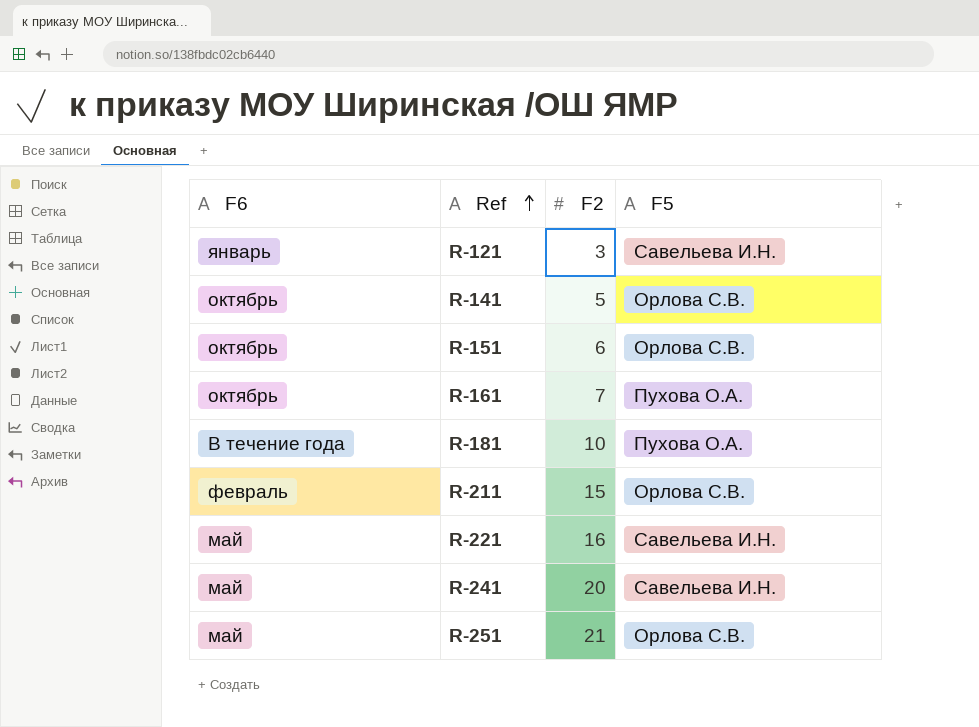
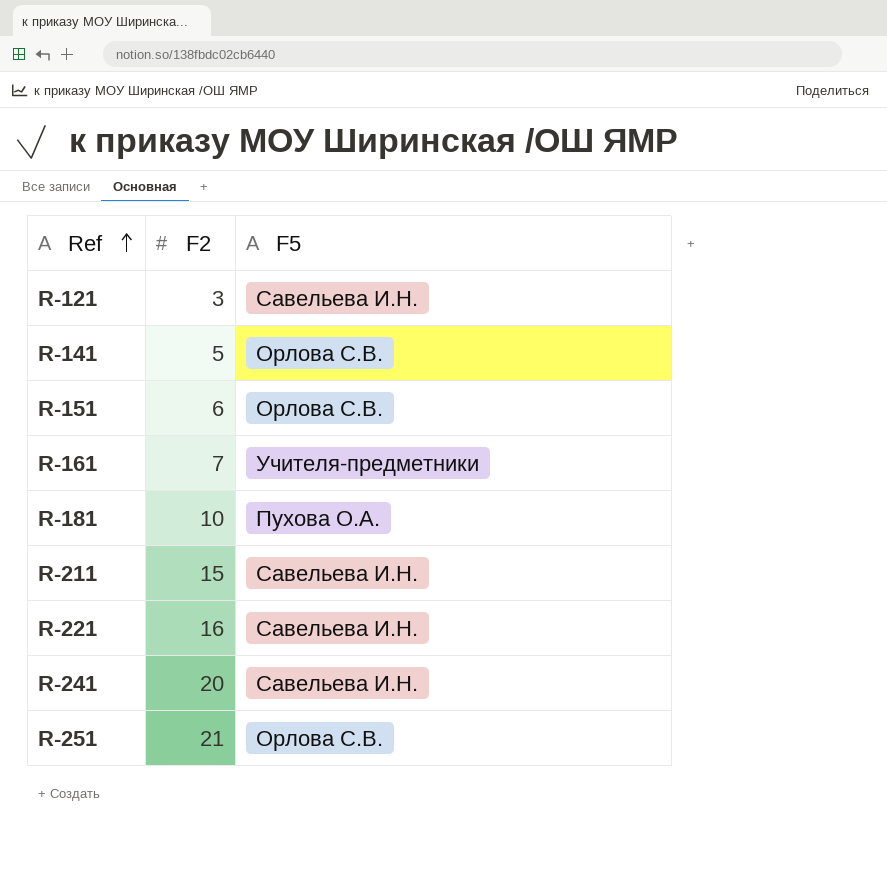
column F6 | position: 1 -> none
R-161 | F5: Пухова О.А. -> Учителя-предметники
R-211 | F5: Орлова С.В. -> Савельева И.Н.

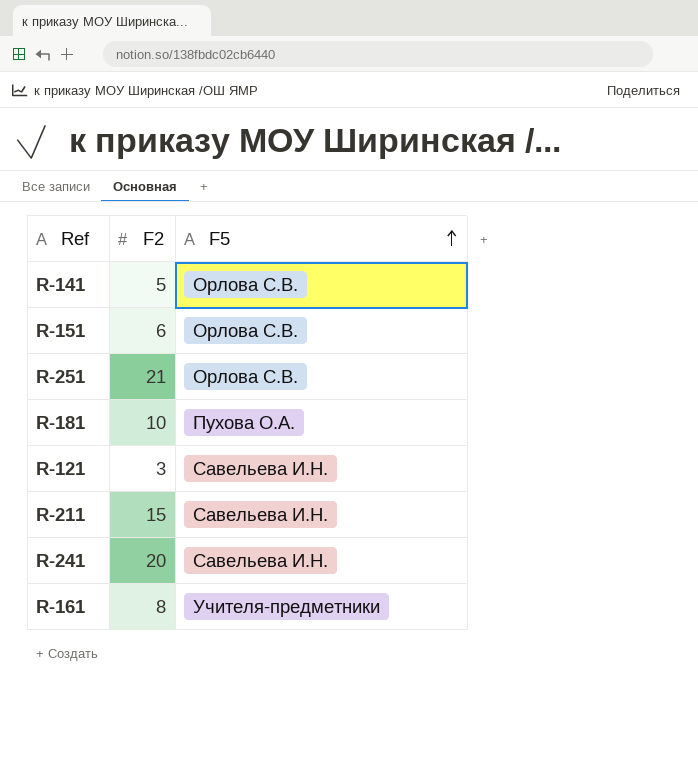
row order: Ref ascending -> F5 ascending
row R-221: 16 | Савельева И.Н. -> none
R-161 | F2: 7 -> 8

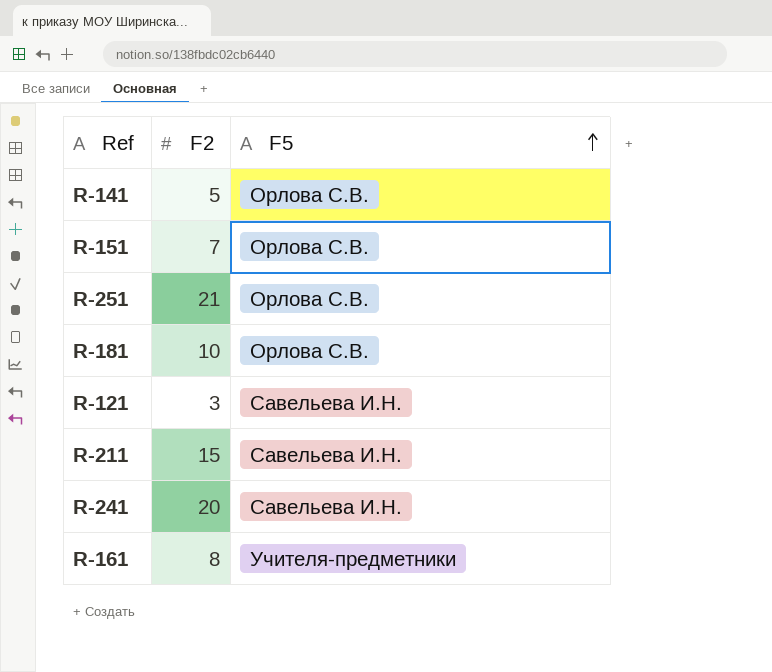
R-151 | F2: 6 -> 7
R-181 | F5: Пухова О.А. -> Орлова С.В.

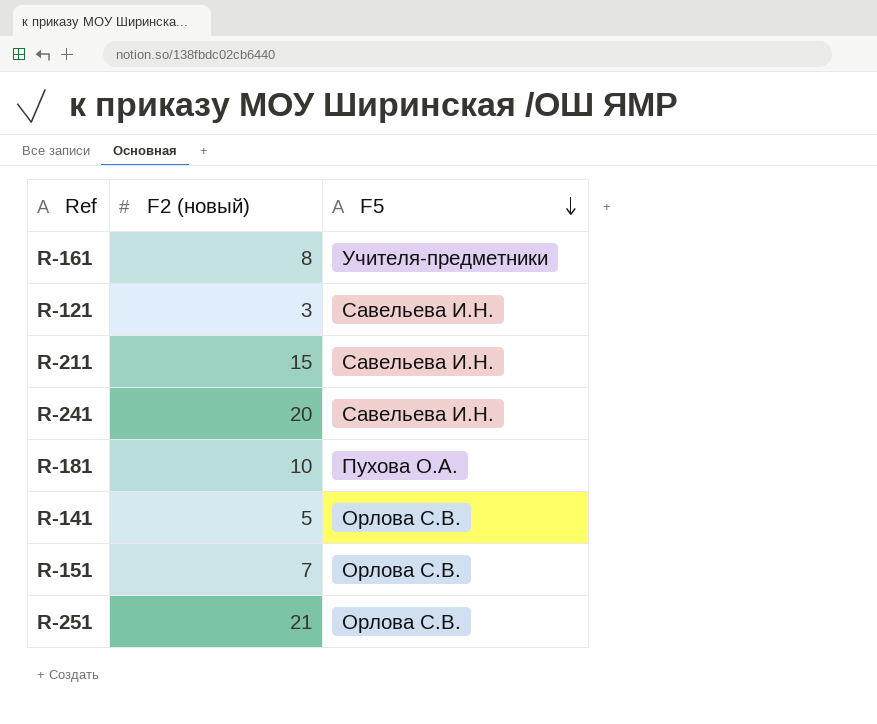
row order: F5 ascending -> F5 descending
column name: F2 -> F2 (новый)
R-181 | F5: Орлова С.В. -> Пухова О.А.

